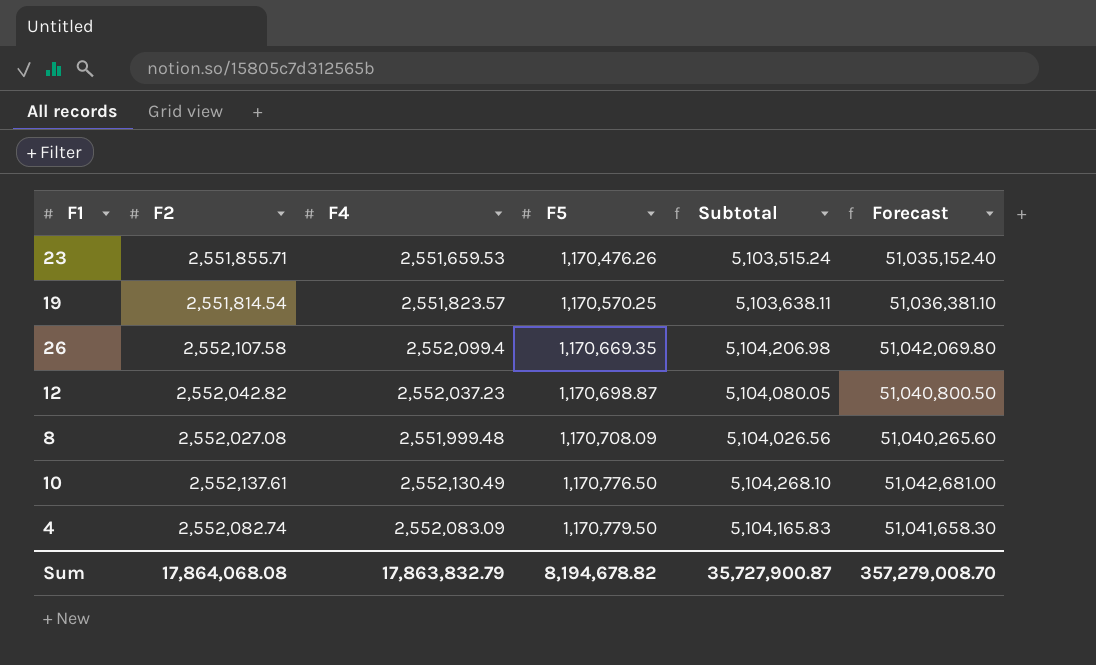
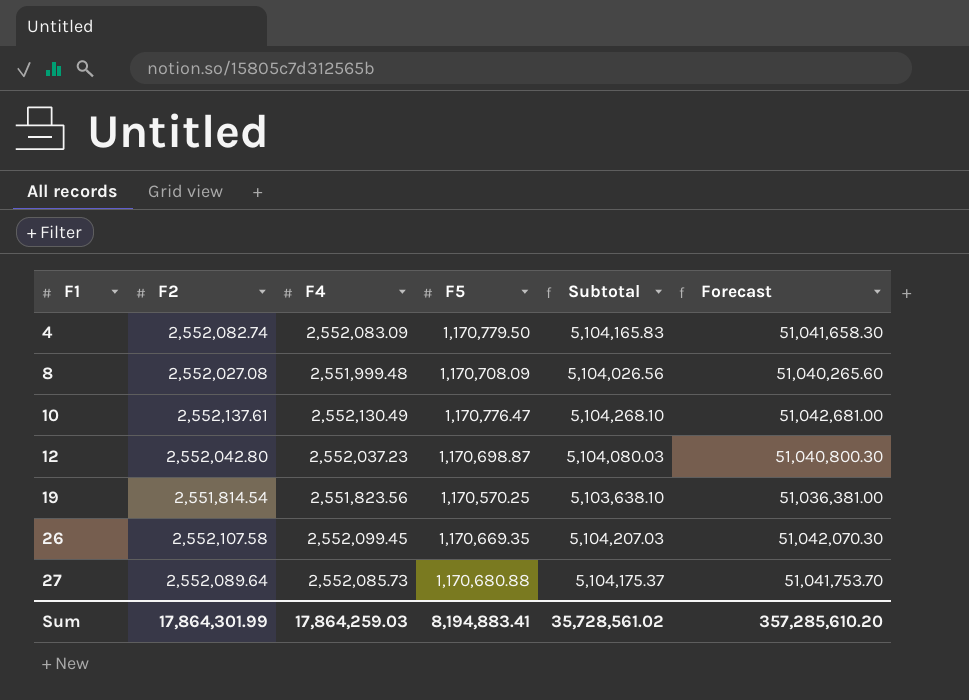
row order: F5 ascending -> F1 ascending
row 23: 2,551,855.71 | 2,551,659.53 | 1,170,476.26 | 5,103,515.24 | 51,035,152.40 -> none
10 | F5: 1,170,776.50 -> 1,170,776.47
12 | F2: 2,552,042.82 -> 2,552,042.80
12 | Subtotal: 5,104,080.05 -> 5,104,080.03
12 | Forecast: 51,040,800.50 -> 51,040,800.30
19 | F4: 2,551,823.57 -> 2,551,823.56
19 | Subtotal: 5,103,638.11 -> 5,103,638.10
19 | Forecast: 51,036,381.10 -> 51,036,381.00
26 | F4: 2,552,099.4 -> 2,552,099.45
26 | Subtotal: 5,104,206.98 -> 5,104,207.03
26 | Forecast: 51,042,069.80 -> 51,042,070.30
row 27: none -> 2,552,089.64 | 2,552,085.73 | 1,170,680.88 | 5,104,175.37 | 51,041,753.70
Sum | F2: 17,864,068.08 -> 17,864,301.99
Sum | F4: 17,863,832.79 -> 17,864,259.03
Sum | F5: 8,194,678.82 -> 8,194,883.41
Sum | Subtotal: 35,727,900.87 -> 35,728,561.02
Sum | Forecast: 357,279,008.70 -> 357,285,610.20

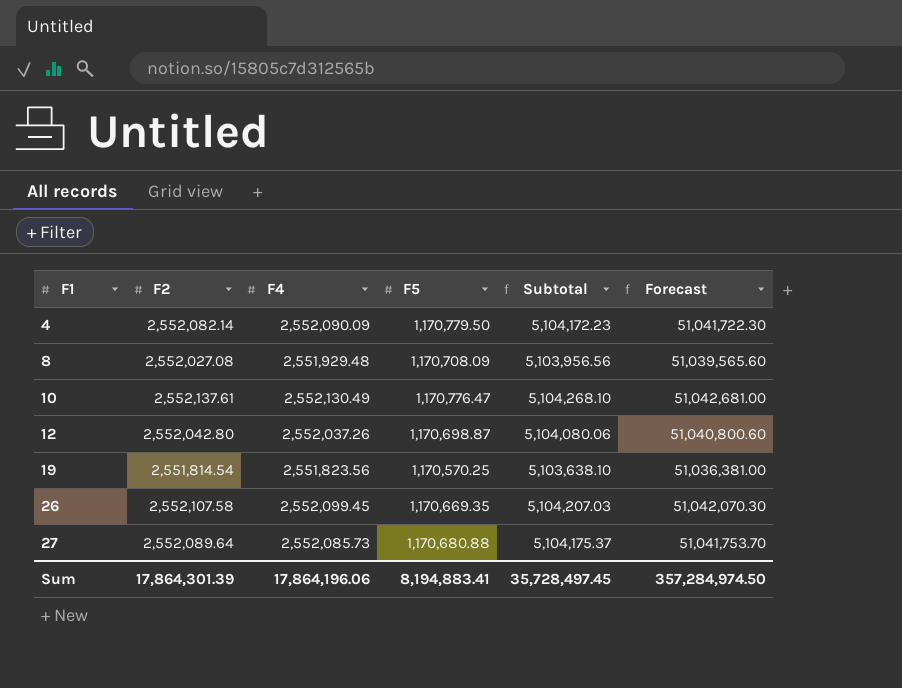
4 | F2: 2,552,082.74 -> 2,552,082.14
4 | F4: 2,552,083.09 -> 2,552,090.09
4 | Subtotal: 5,104,165.83 -> 5,104,172.23
4 | Forecast: 51,041,658.30 -> 51,041,722.30
8 | F4: 2,551,999.48 -> 2,551,929.48
8 | Subtotal: 5,104,026.56 -> 5,103,956.56
8 | Forecast: 51,040,265.60 -> 51,039,565.60
12 | F4: 2,552,037.23 -> 2,552,037.26
12 | Subtotal: 5,104,080.03 -> 5,104,080.06
12 | Forecast: 51,040,800.30 -> 51,040,800.60
Sum | F2: 17,864,301.99 -> 17,864,301.39
Sum | F4: 17,864,259.03 -> 17,864,196.06
Sum | Subtotal: 35,728,561.02 -> 35,728,497.45
Sum | Forecast: 357,285,610.20 -> 357,284,974.50

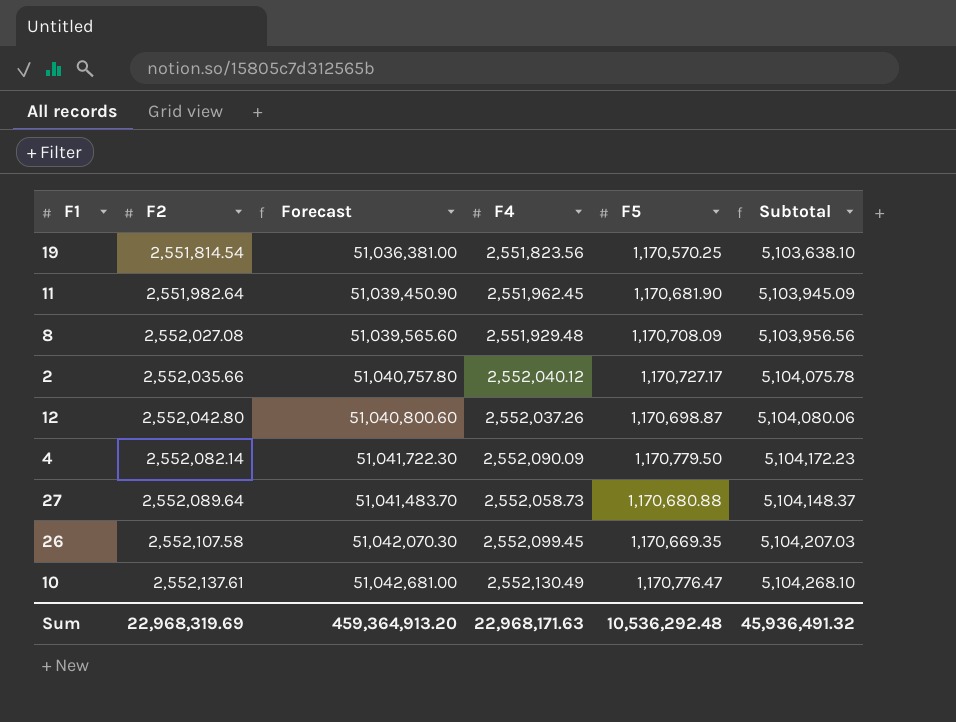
row order: F1 ascending -> F2 ascending
column Forecast | position: 6 -> 3
row 11: none -> 2,551,982.64 | 51,039,450.90 | 2,551,962.45 | 1,170,681.90 | 5,103,945.09
row 2: none -> 2,552,035.66 | 51,040,757.80 | 2,552,040.12 | 1,170,727.17 | 5,104,075.78
27 | Forecast: 51,041,753.70 -> 51,041,483.70
27 | F4: 2,552,085.73 -> 2,552,058.73
27 | Subtotal: 5,104,175.37 -> 5,104,148.37
Sum | F2: 17,864,301.39 -> 22,968,319.69
Sum | Forecast: 357,284,974.50 -> 459,364,913.20
Sum | F4: 17,864,196.06 -> 22,968,171.63
Sum | F5: 8,194,883.41 -> 10,536,292.48
Sum | Subtotal: 35,728,497.45 -> 45,936,491.32

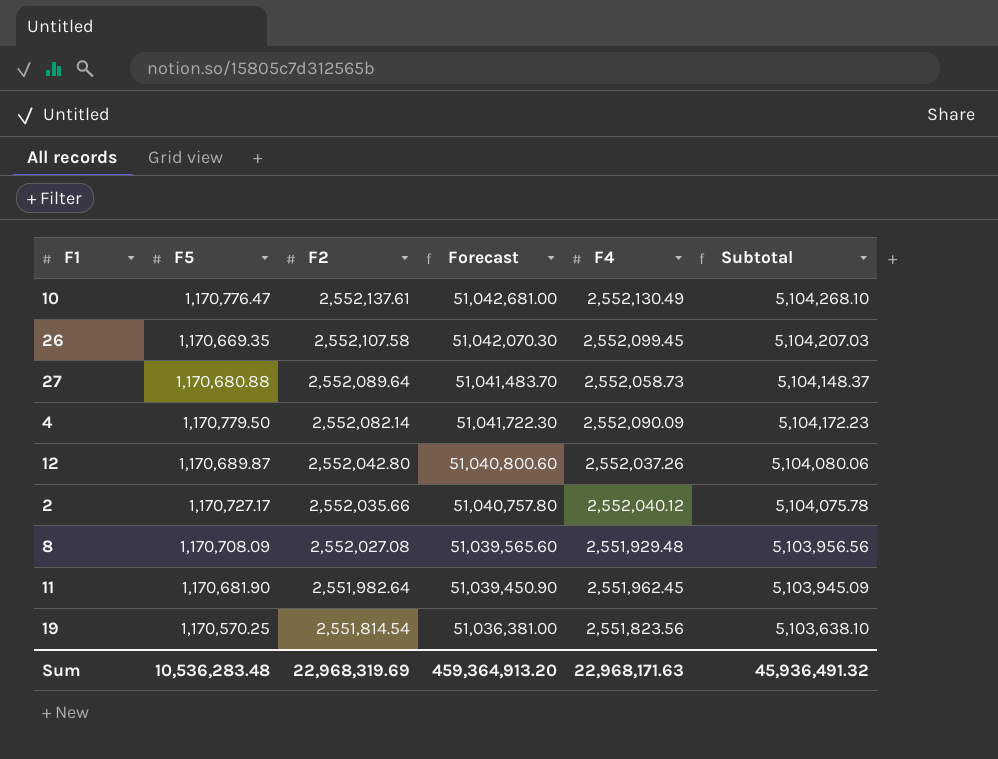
row order: F2 ascending -> F2 descending
column F5 | position: 5 -> 2
12 | F5: 1,170,698.87 -> 1,170,689.87
Sum | F5: 10,536,292.48 -> 10,536,283.48

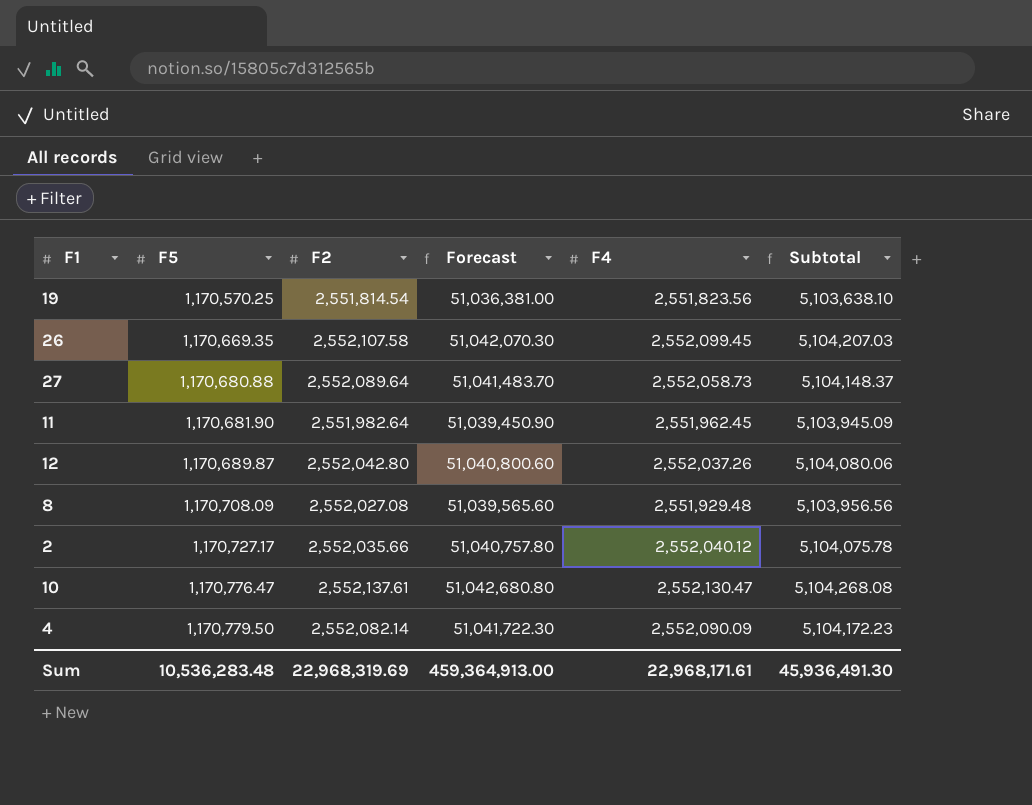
row order: F2 descending -> F5 ascending
10 | Forecast: 51,042,681.00 -> 51,042,680.80
10 | F4: 2,552,130.49 -> 2,552,130.47
10 | Subtotal: 5,104,268.10 -> 5,104,268.08
Sum | Forecast: 459,364,913.20 -> 459,364,913.00
Sum | F4: 22,968,171.63 -> 22,968,171.61
Sum | Subtotal: 45,936,491.32 -> 45,936,491.30

